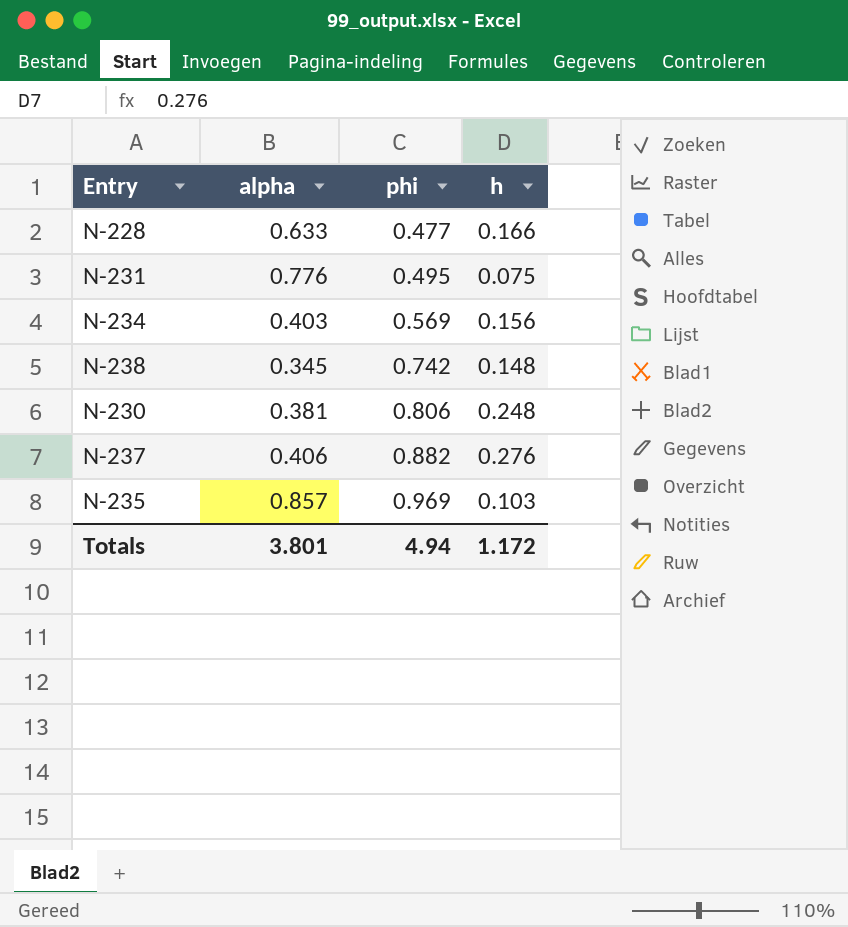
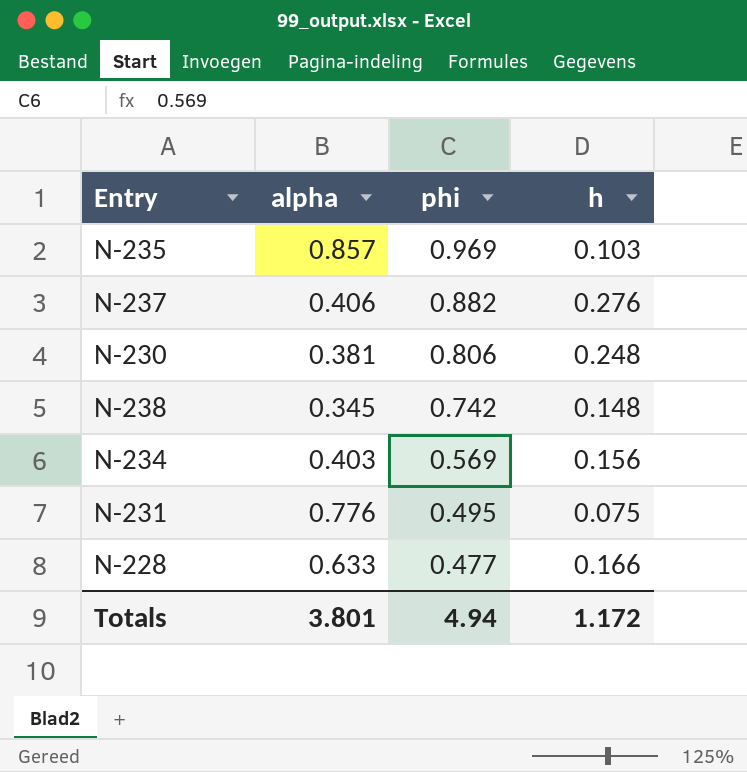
row order: phi ascending -> phi descending

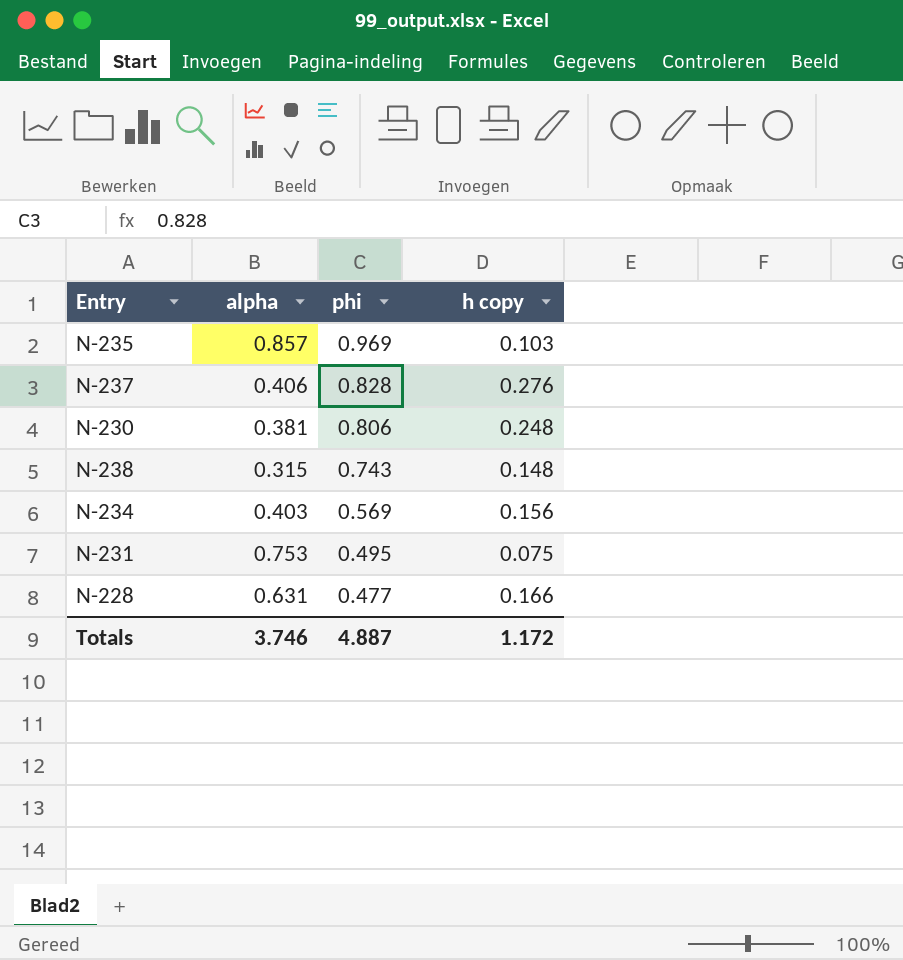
column name: h -> h copy
N-237 | phi: 0.882 -> 0.828
N-238 | alpha: 0.345 -> 0.315
N-238 | phi: 0.742 -> 0.743
N-231 | alpha: 0.776 -> 0.753
N-228 | alpha: 0.633 -> 0.631
Totals | alpha: 3.801 -> 3.746
Totals | phi: 4.94 -> 4.887

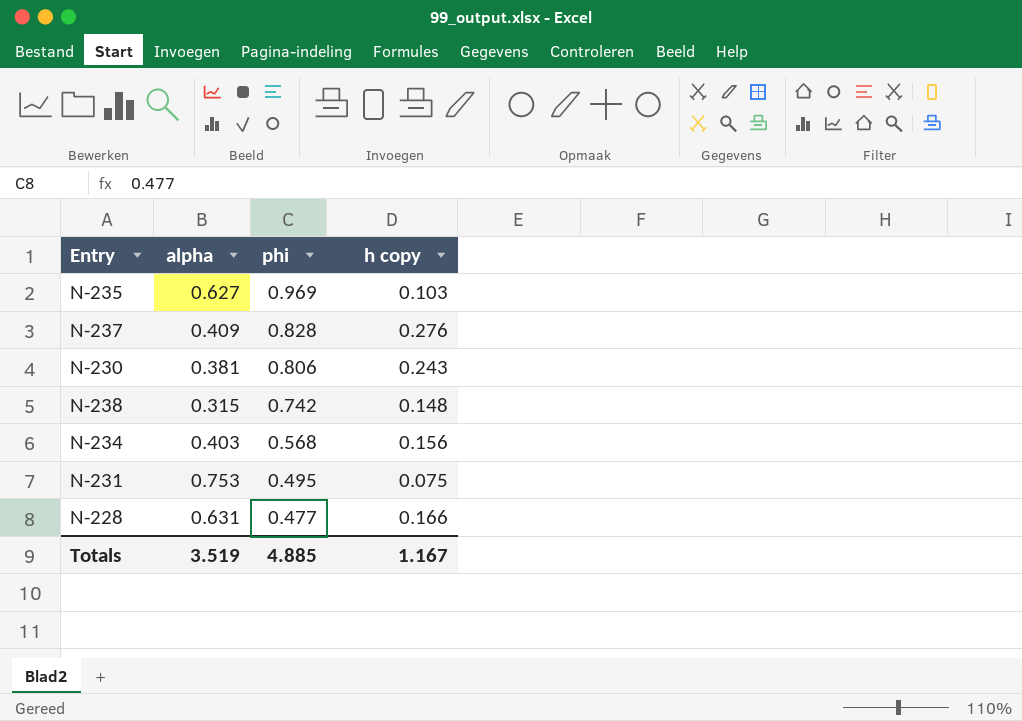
N-235 | alpha: 0.857 -> 0.627
N-237 | alpha: 0.406 -> 0.409
N-230 | h copy: 0.248 -> 0.243
N-238 | phi: 0.743 -> 0.742
N-234 | phi: 0.569 -> 0.568
Totals | alpha: 3.746 -> 3.519
Totals | phi: 4.887 -> 4.885
Totals | h copy: 1.172 -> 1.167

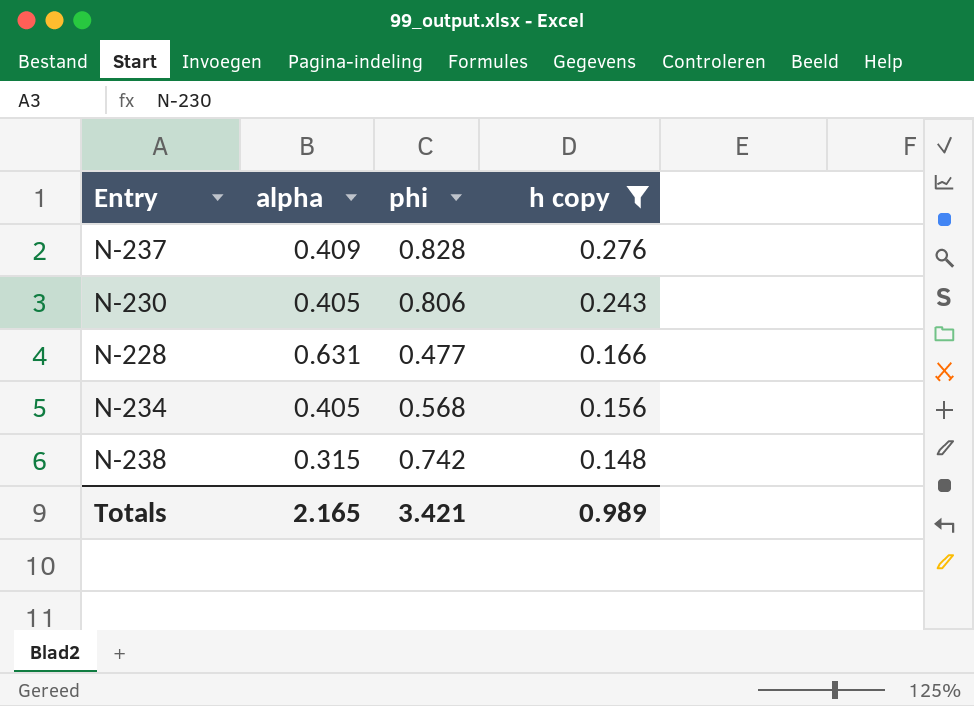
filter: none -> h copy >= 0.148
row order: phi descending -> h copy descending
N-230 | alpha: 0.381 -> 0.405
N-234 | alpha: 0.403 -> 0.405
Totals | alpha: 3.519 -> 2.165
Totals | phi: 4.885 -> 3.421
Totals | h copy: 1.167 -> 0.989

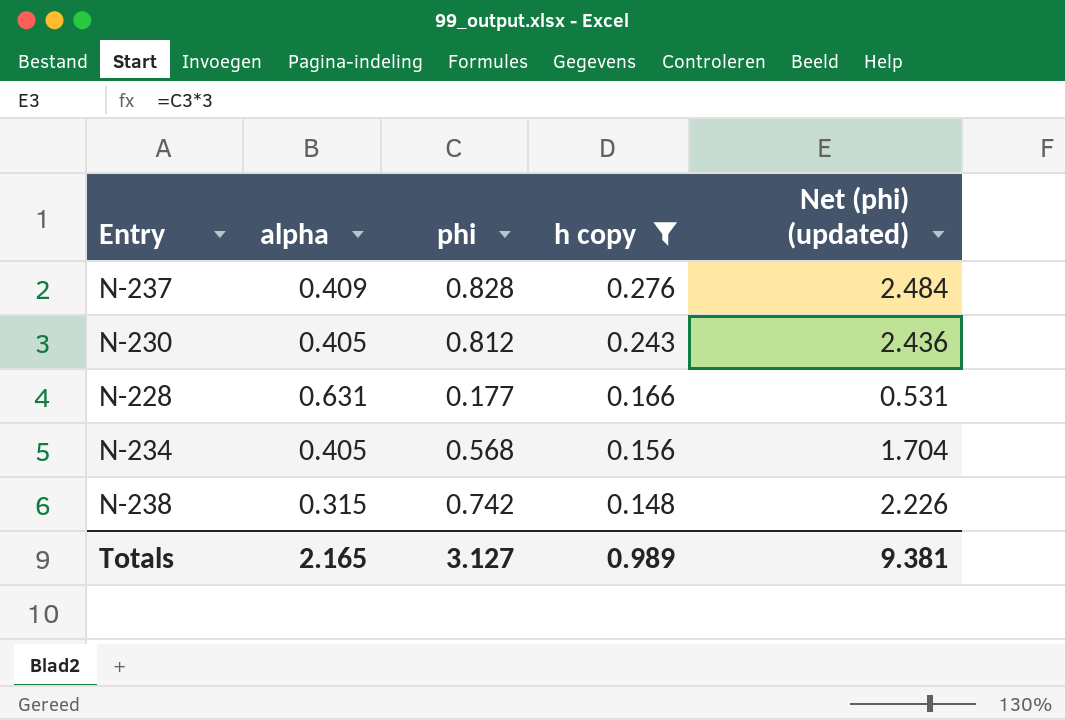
column Net (phi) (updated) | formula: none -> [phi] * 3
N-230 | phi: 0.806 -> 0.812
N-228 | phi: 0.477 -> 0.177
Totals | phi: 3.421 -> 3.127

